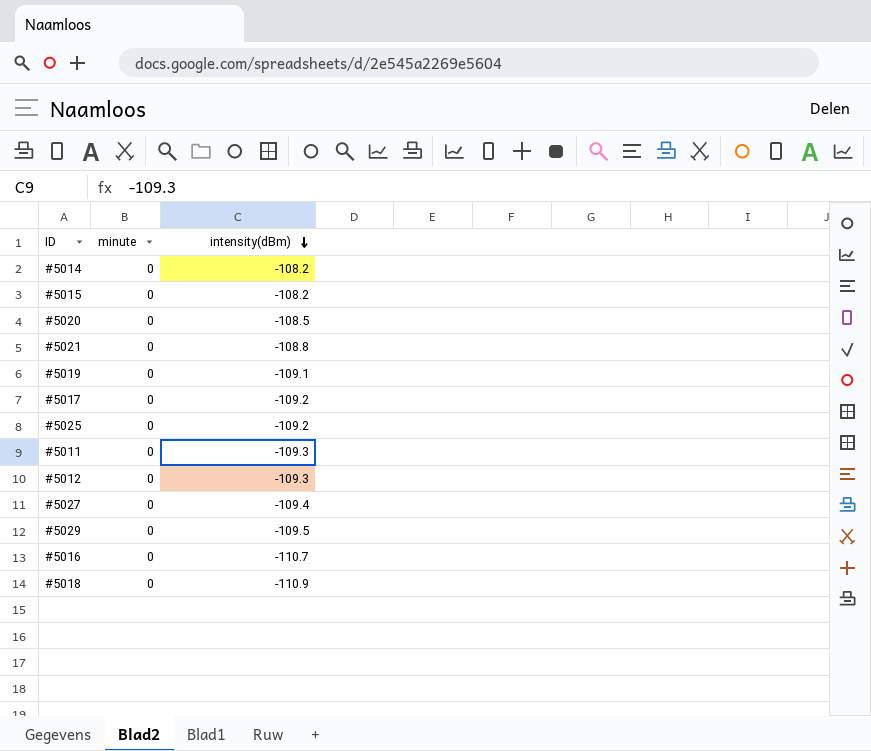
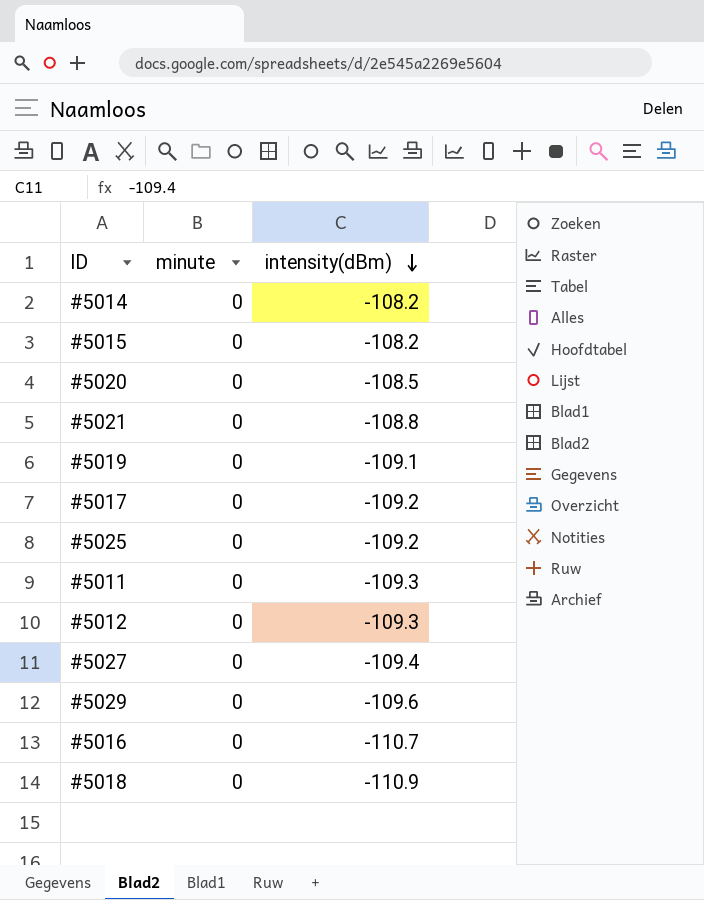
#5029 | intensity(dBm): -109.5 -> -109.6

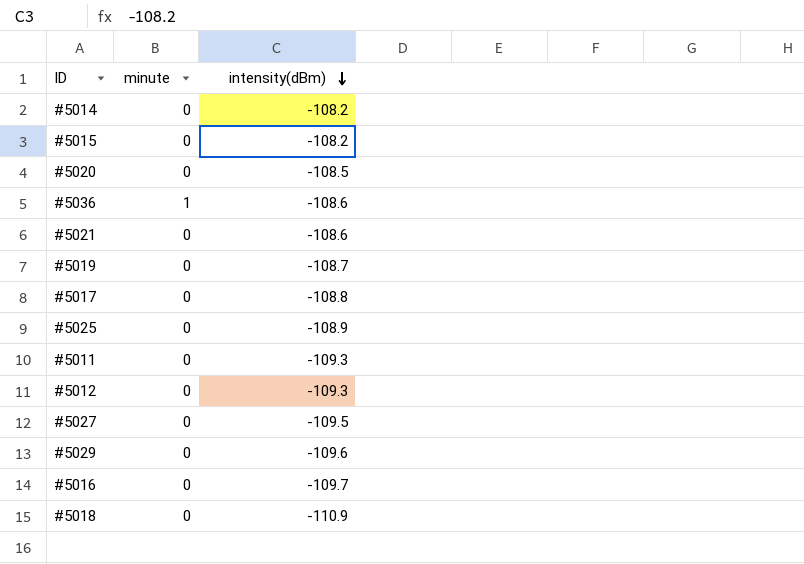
row #5036: none -> 1 | -108.6
#5021 | intensity(dBm): -108.8 -> -108.6
#5019 | intensity(dBm): -109.1 -> -108.7
#5017 | intensity(dBm): -109.2 -> -108.8
#5025 | intensity(dBm): -109.2 -> -108.9
#5027 | intensity(dBm): -109.4 -> -109.5
#5016 | intensity(dBm): -110.7 -> -109.7

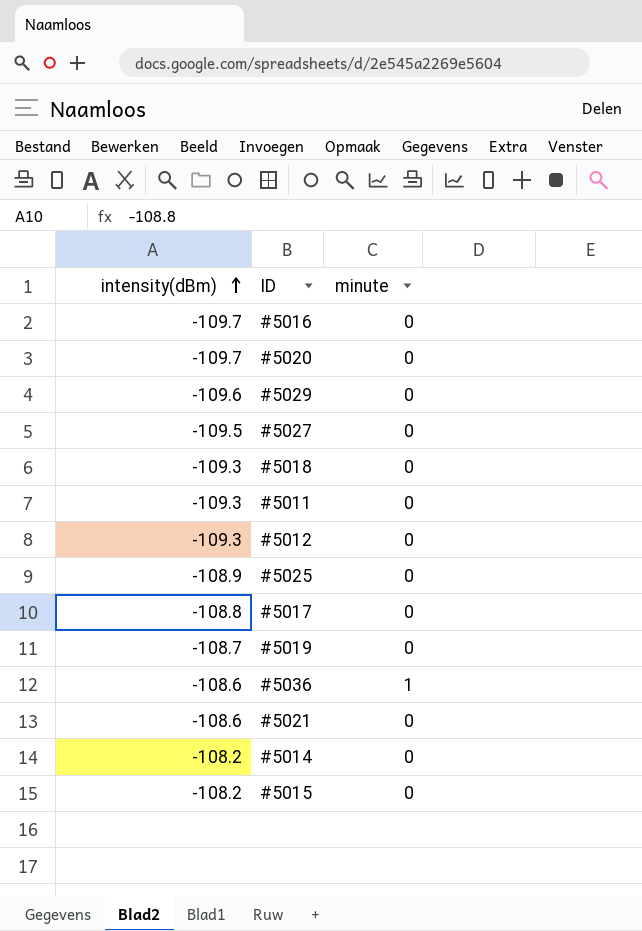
row order: intensity(dBm) descending -> intensity(dBm) ascending
column intensity(dBm) | position: 3 -> 1
#5020 | intensity(dBm): -108.5 -> -109.7
#5018 | intensity(dBm): -110.9 -> -109.3

